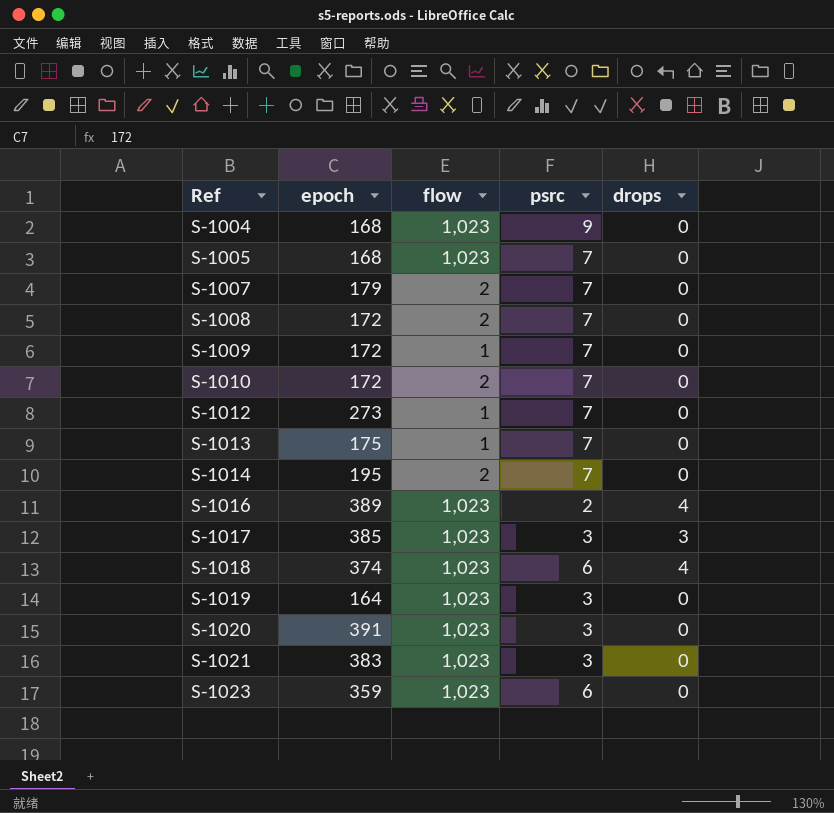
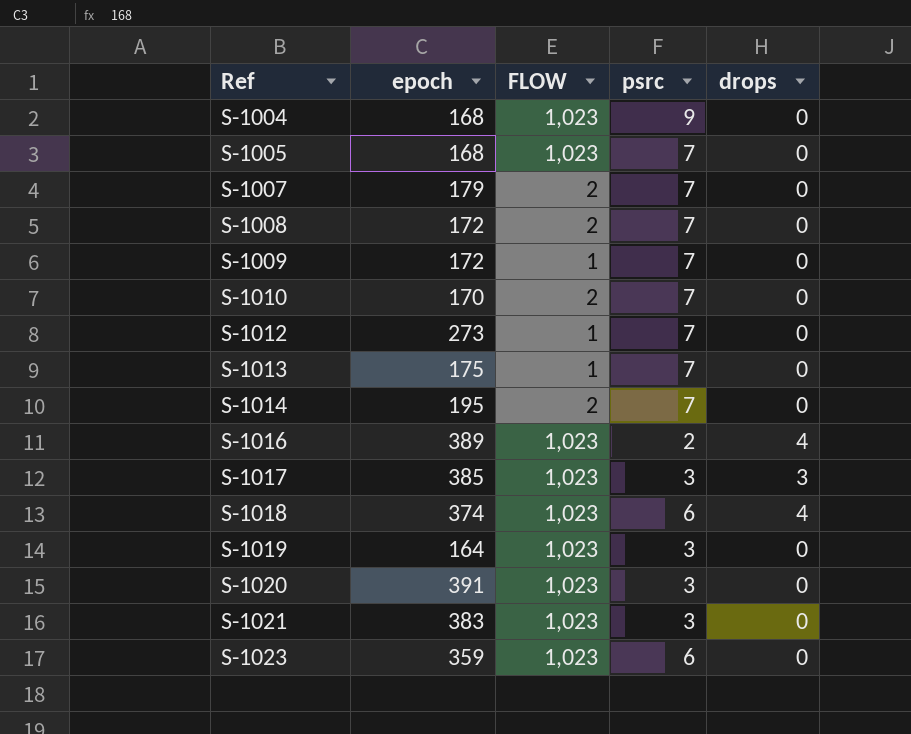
column name: flow -> FLOW
S-1010 | epoch: 172 -> 170

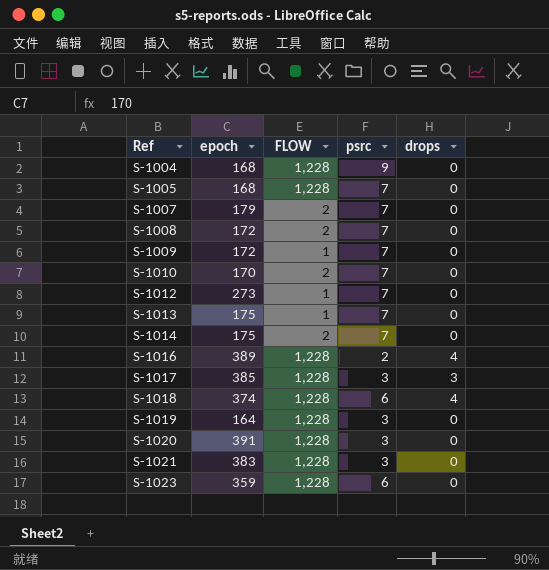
S-1004 | FLOW: 1,023 -> 1,228
S-1005 | FLOW: 1,023 -> 1,228
S-1014 | epoch: 195 -> 175
S-1016 | FLOW: 1,023 -> 1,228
S-1017 | FLOW: 1,023 -> 1,228
S-1018 | FLOW: 1,023 -> 1,228
S-1019 | FLOW: 1,023 -> 1,228
S-1020 | FLOW: 1,023 -> 1,228
S-1021 | FLOW: 1,023 -> 1,228
S-1023 | FLOW: 1,023 -> 1,228

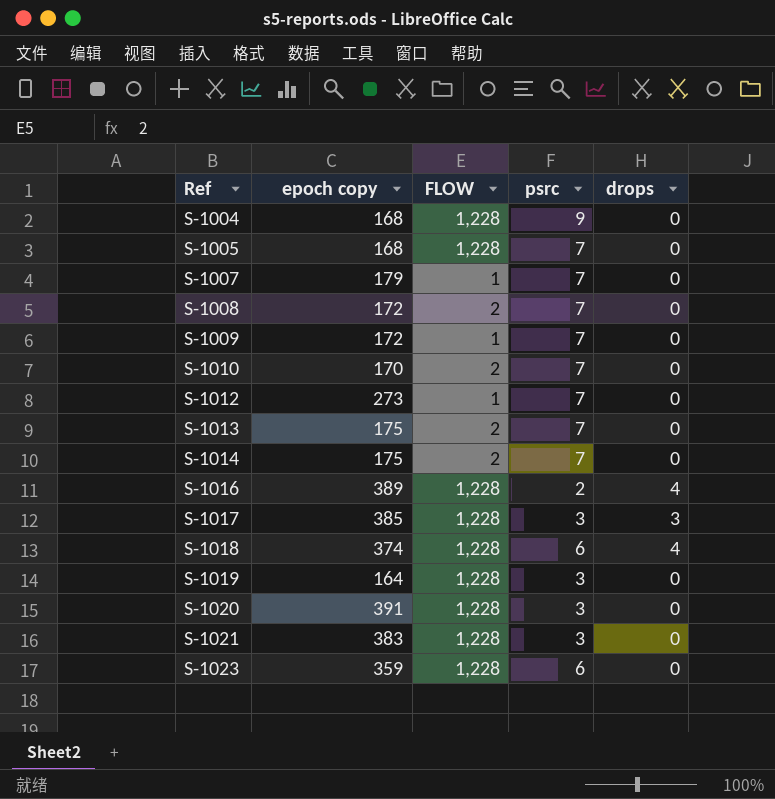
column name: epoch -> epoch copy
S-1007 | FLOW: 2 -> 1
S-1013 | FLOW: 1 -> 2

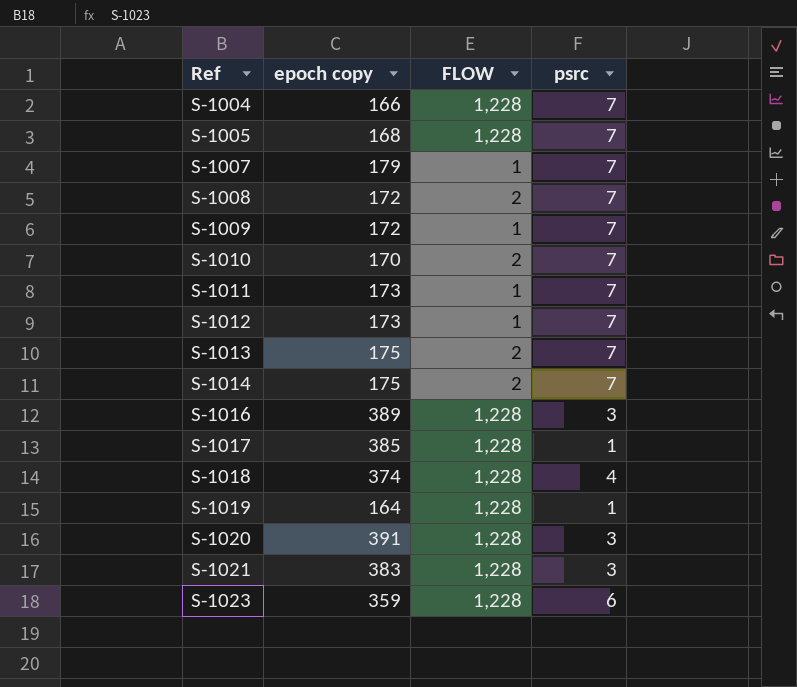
column drops | position: 5 -> none
S-1004 | epoch copy: 168 -> 166
S-1004 | psrc: 9 -> 7
row S-1011: none -> 173 | 1 | 7
S-1012 | epoch copy: 273 -> 173
S-1016 | psrc: 2 -> 3
S-1017 | psrc: 3 -> 1
S-1018 | psrc: 6 -> 4
S-1019 | psrc: 3 -> 1

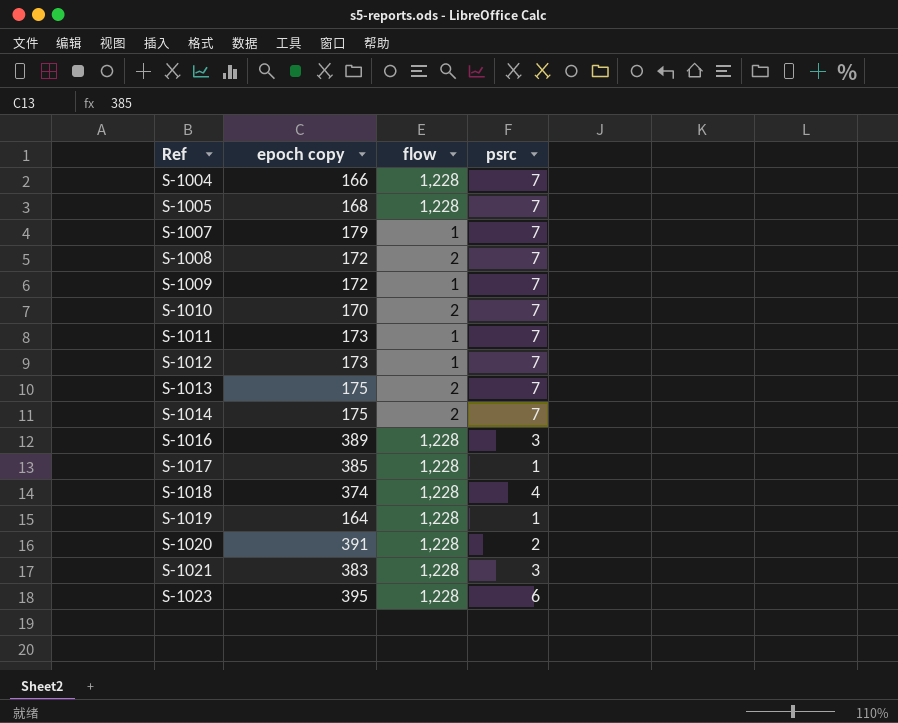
column name: FLOW -> flow
S-1020 | psrc: 3 -> 2
S-1023 | epoch copy: 359 -> 395

